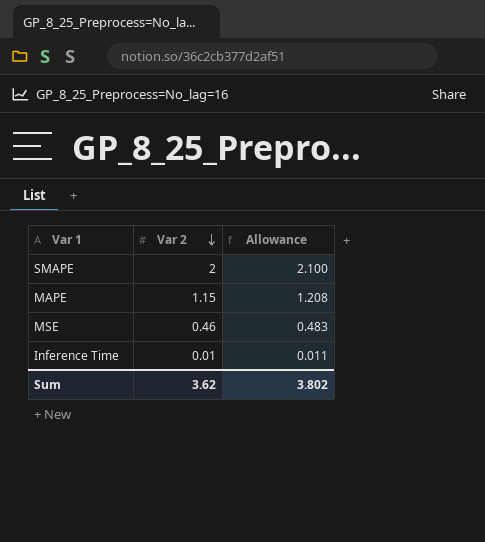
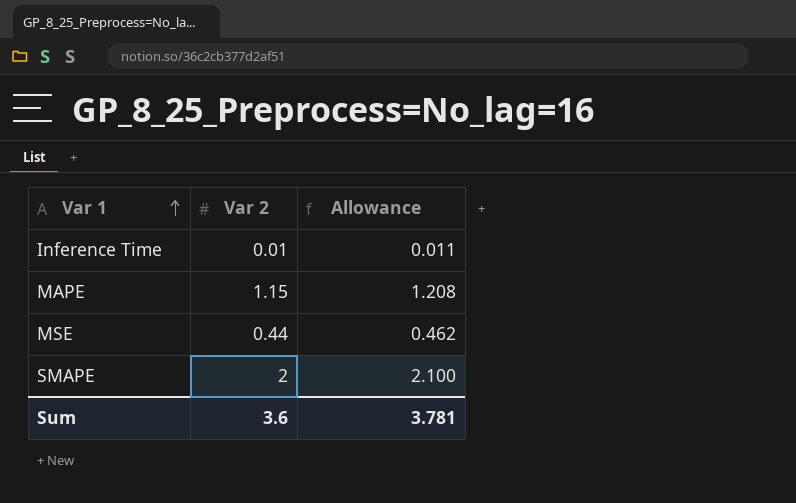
row order: Var 2 descending -> Var 1 ascending
MSE | Var 2: 0.46 -> 0.44
MSE | Allowance: 0.483 -> 0.462
Sum | Var 2: 3.62 -> 3.6
Sum | Allowance: 3.802 -> 3.781

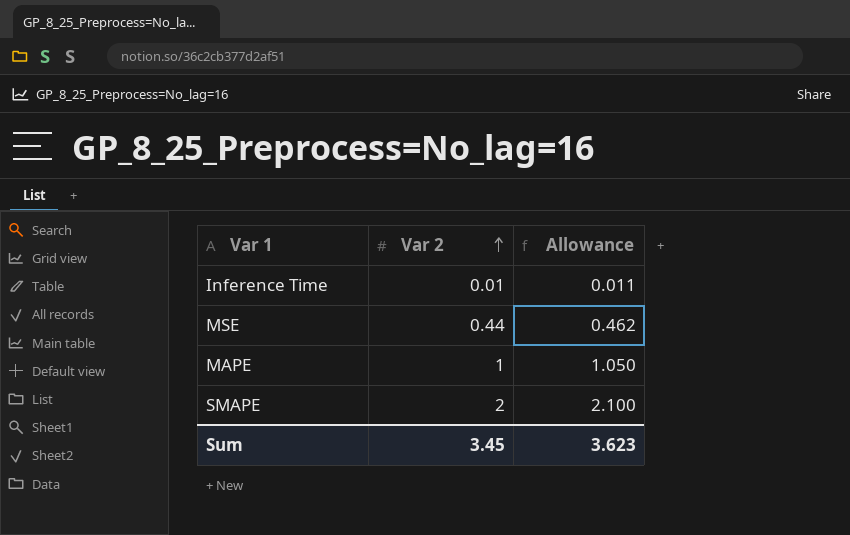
row order: Var 1 ascending -> Var 2 ascending
MAPE | Var 2: 1.15 -> 1
MAPE | Allowance: 1.208 -> 1.050
Sum | Var 2: 3.6 -> 3.45
Sum | Allowance: 3.781 -> 3.623

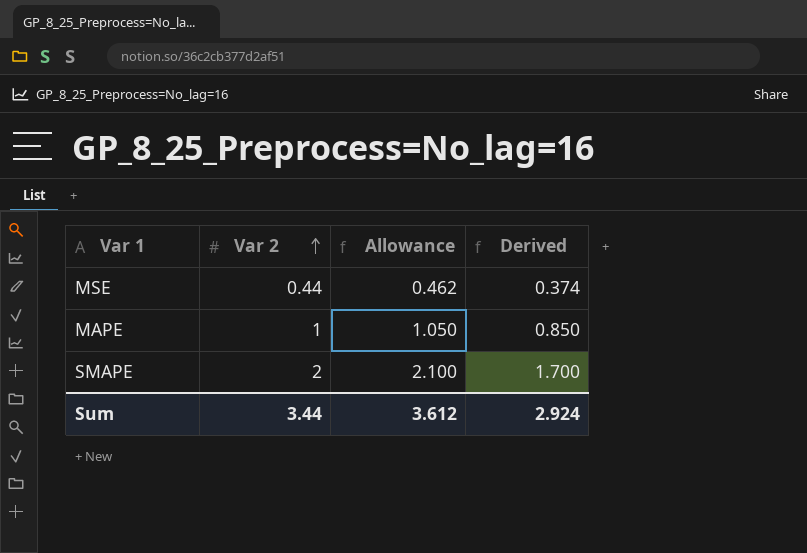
column Derived | formula: none -> [Var 2] * 0.85
row Inference Time: 0.01 | 0.011 -> none
Sum | Var 2: 3.45 -> 3.44
Sum | Allowance: 3.623 -> 3.612

